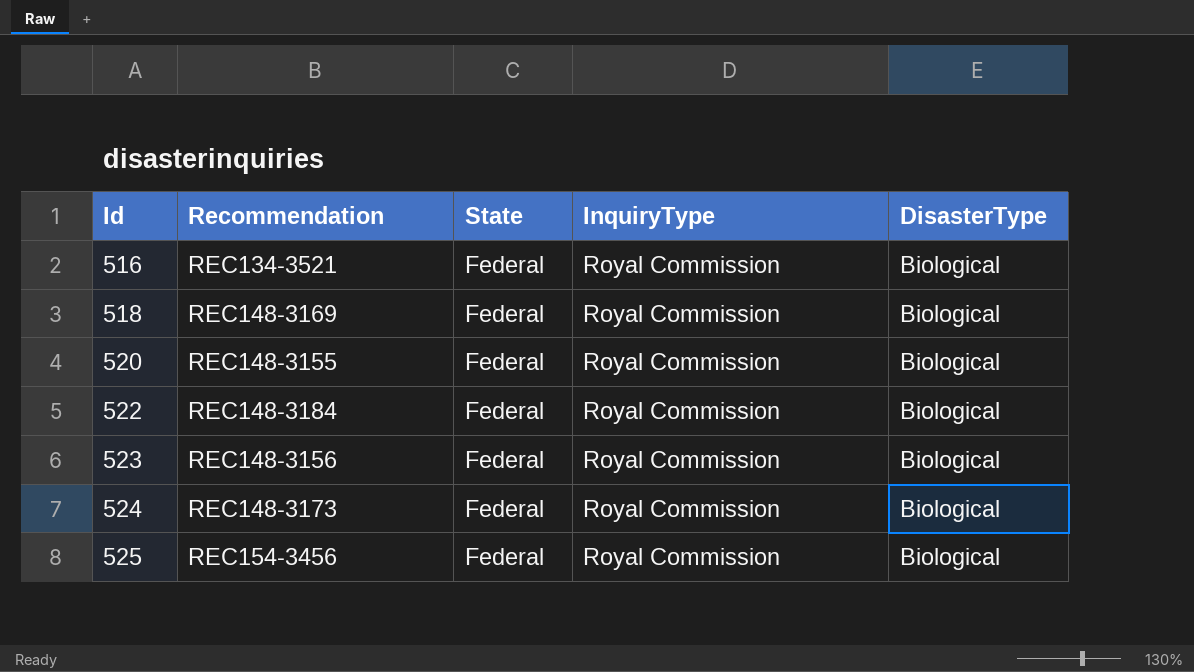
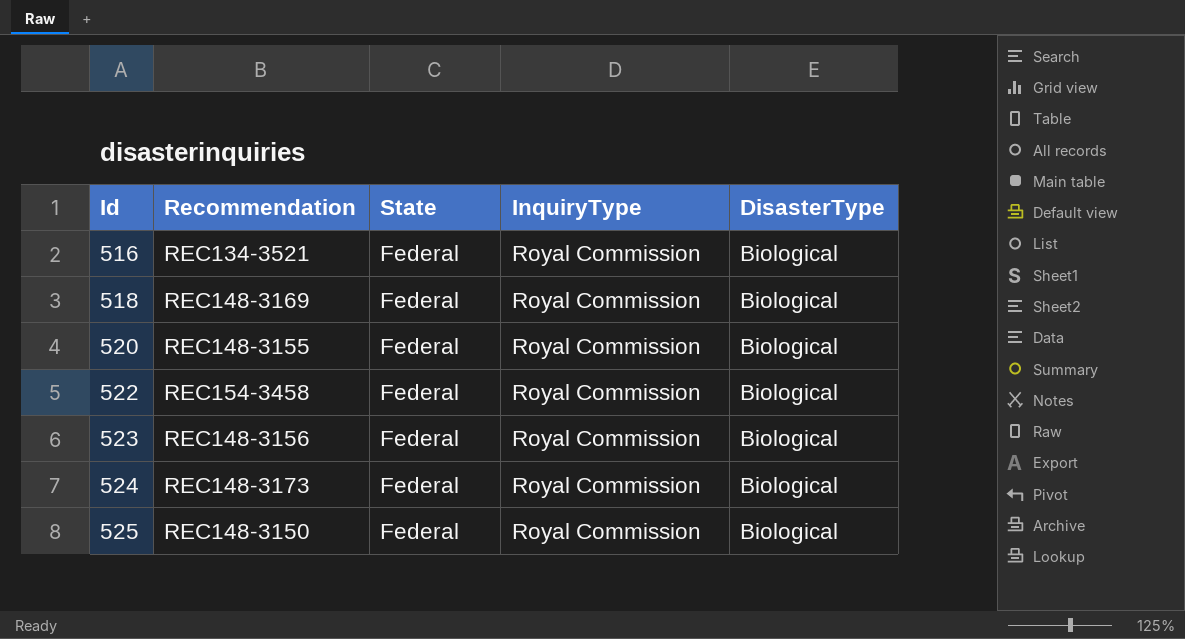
522 | Recommendation: REC148-3184 -> REC154-3458
525 | Recommendation: REC154-3456 -> REC148-3150

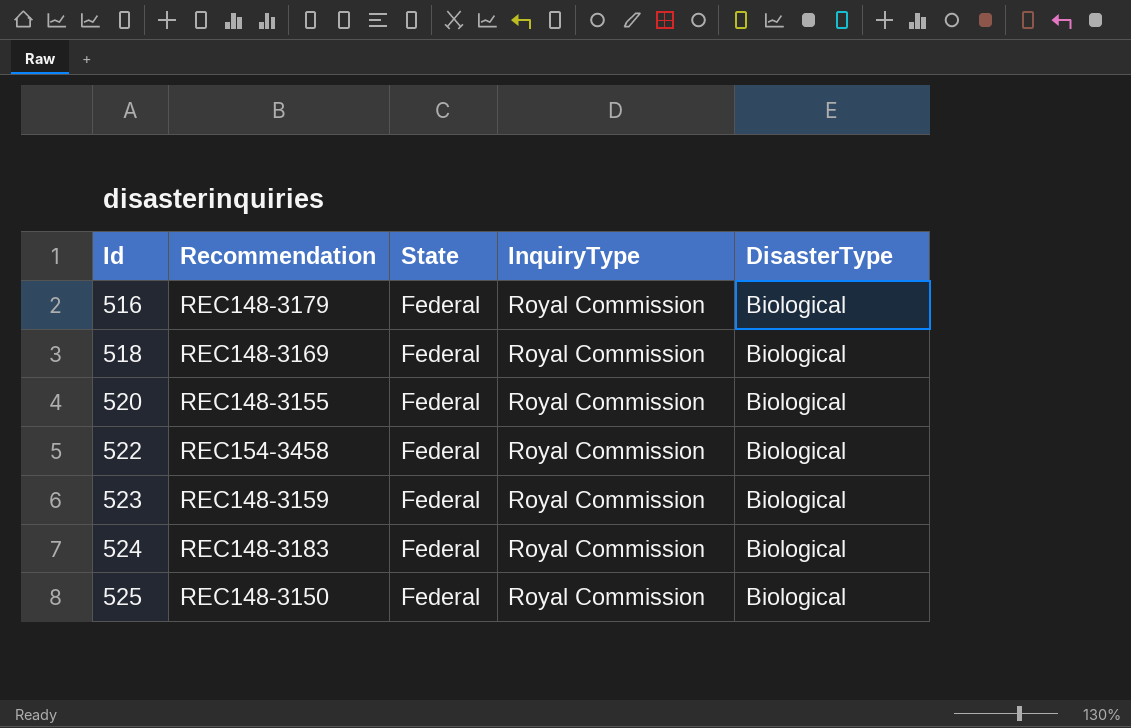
516 | Recommendation: REC134-3521 -> REC148-3179
523 | Recommendation: REC148-3156 -> REC148-3159
524 | Recommendation: REC148-3173 -> REC148-3183

